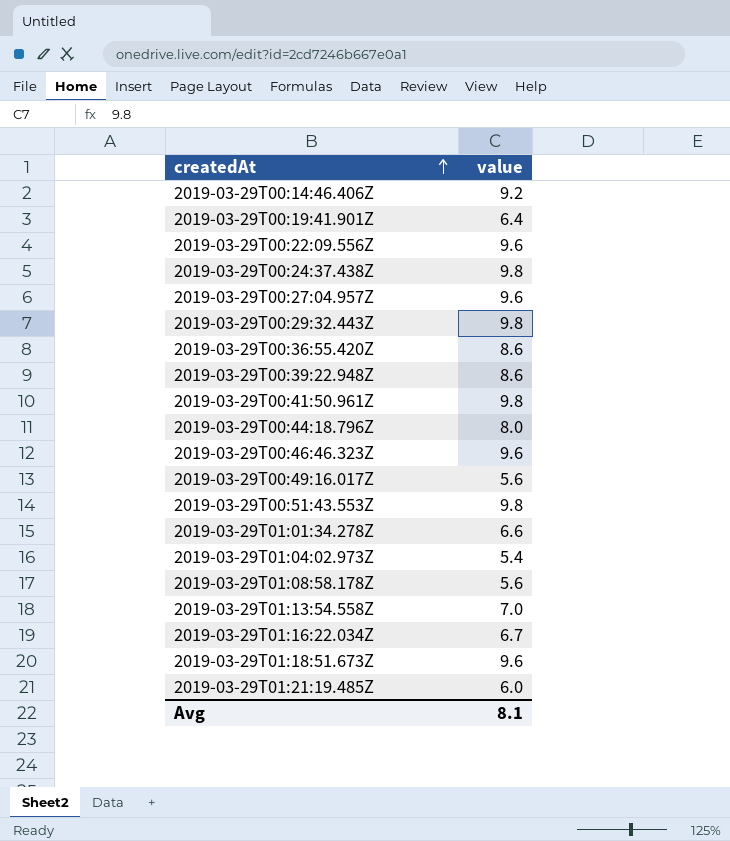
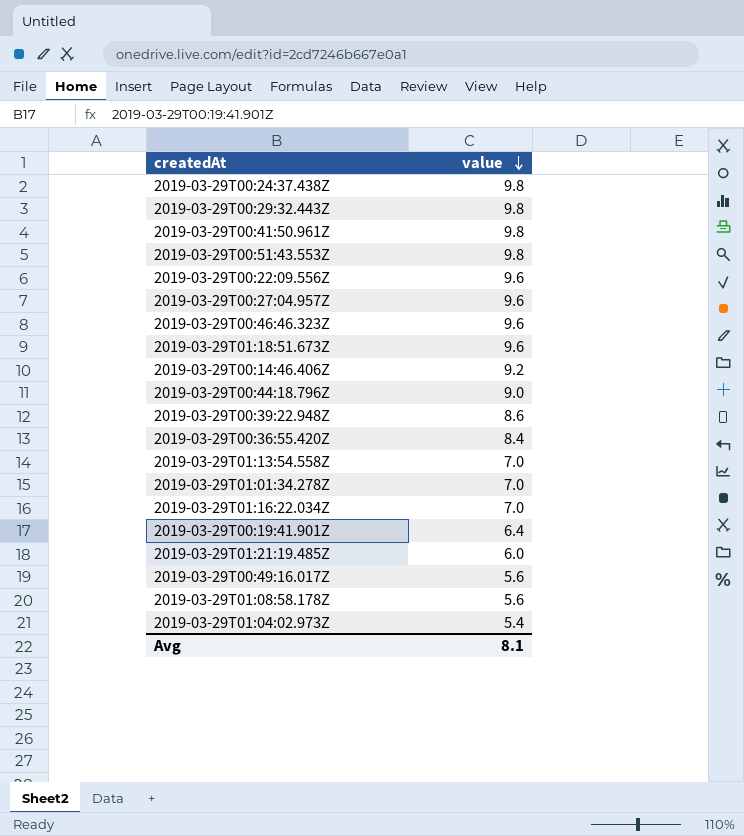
row order: createdAt ascending -> value descending
2019-03-29T00:44:18.796Z | value: 8.0 -> 9.0
2019-03-29T00:36:55.420Z | value: 8.6 -> 8.4
2019-03-29T01:01:34.278Z | value: 6.6 -> 7.0
2019-03-29T01:16:22.034Z | value: 6.7 -> 7.0

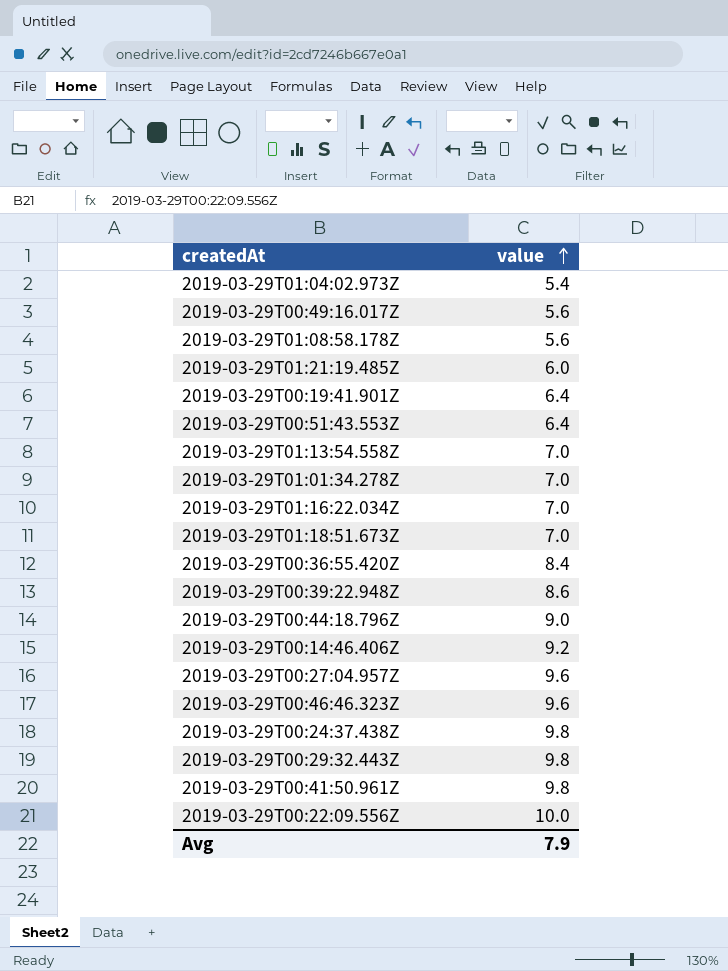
row order: value descending -> value ascending
2019-03-29T00:51:43.553Z | value: 9.8 -> 6.4
2019-03-29T01:18:51.673Z | value: 9.6 -> 7.0
2019-03-29T00:22:09.556Z | value: 9.6 -> 10.0
Avg | value: 8.1 -> 7.9

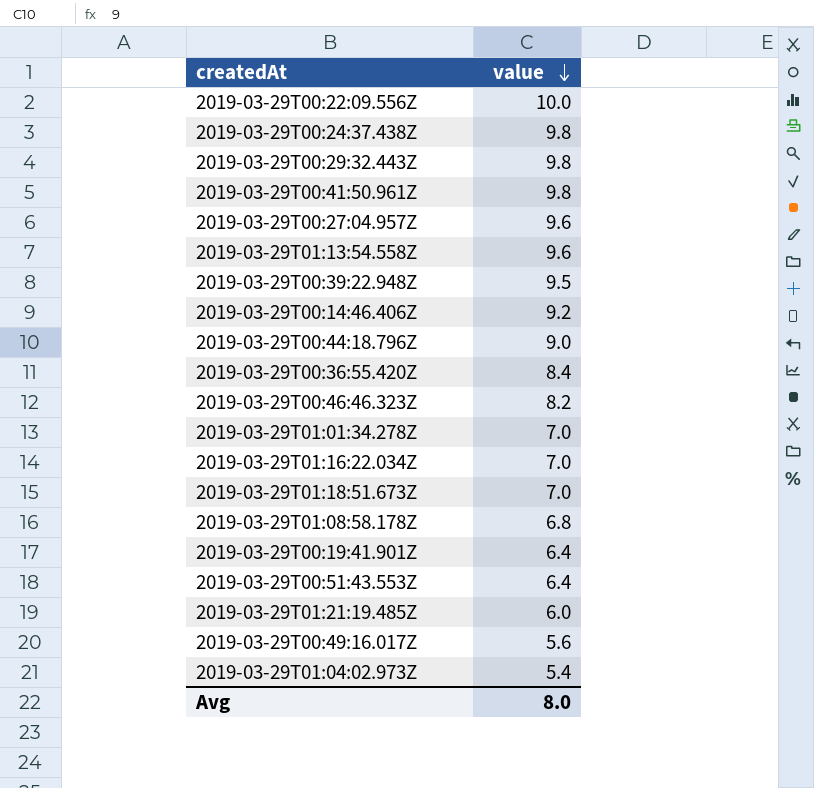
row order: value ascending -> value descending
2019-03-29T01:13:54.558Z | value: 7.0 -> 9.6
2019-03-29T00:39:22.948Z | value: 8.6 -> 9.5
2019-03-29T00:46:46.323Z | value: 9.6 -> 8.2
2019-03-29T01:08:58.178Z | value: 5.6 -> 6.8
Avg | value: 7.9 -> 8.0

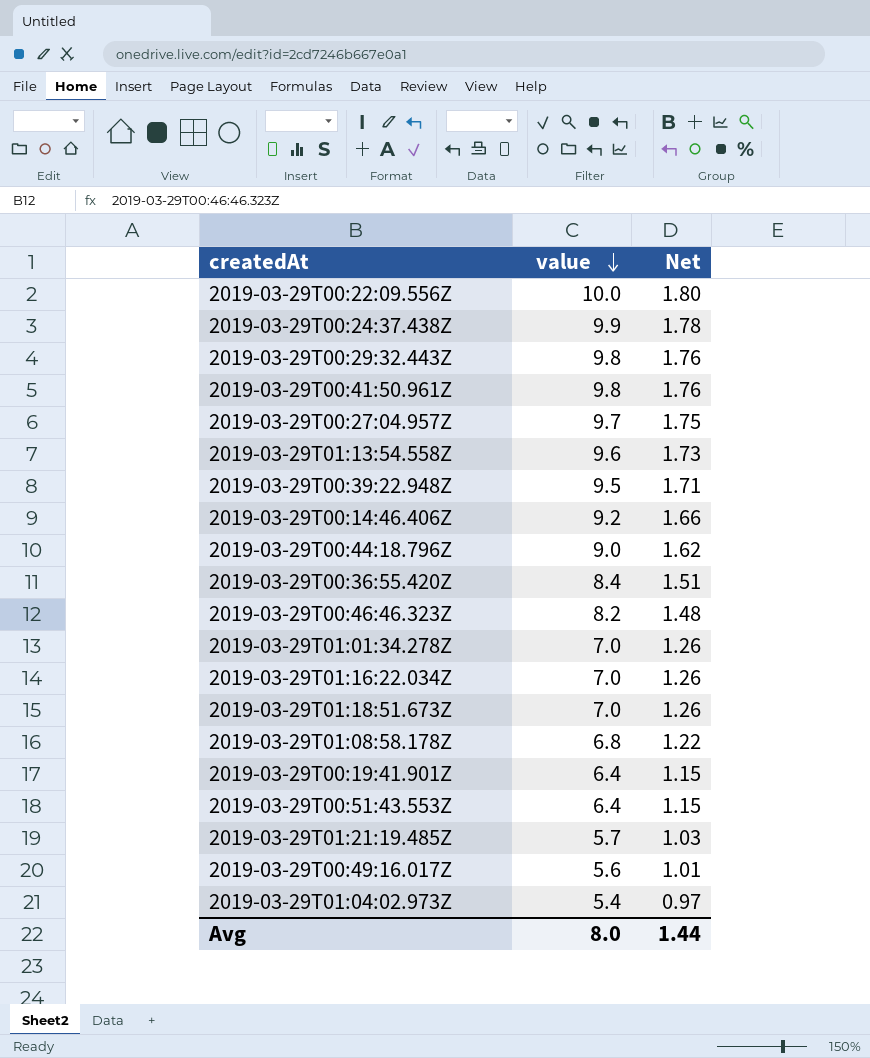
column Net | formula: none -> [value] * 0.18
2019-03-29T00:24:37.438Z | value: 9.8 -> 9.9
2019-03-29T00:27:04.957Z | value: 9.6 -> 9.7
2019-03-29T01:21:19.485Z | value: 6.0 -> 5.7

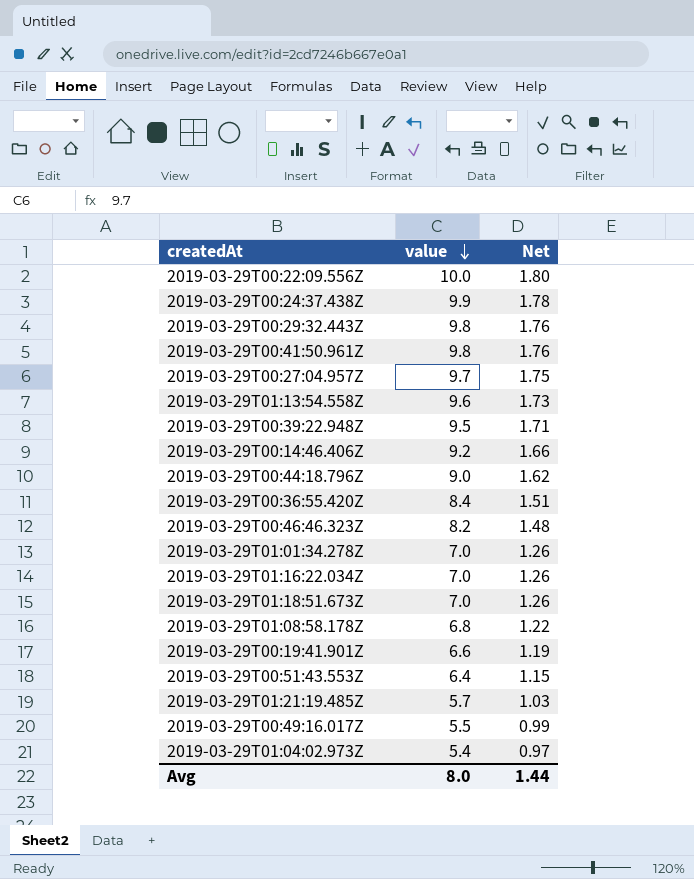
2019-03-29T00:19:41.901Z | value: 6.4 -> 6.6
2019-03-29T00:19:41.901Z | Net: 1.15 -> 1.19
2019-03-29T00:49:16.017Z | value: 5.6 -> 5.5
2019-03-29T00:49:16.017Z | Net: 1.01 -> 0.99

